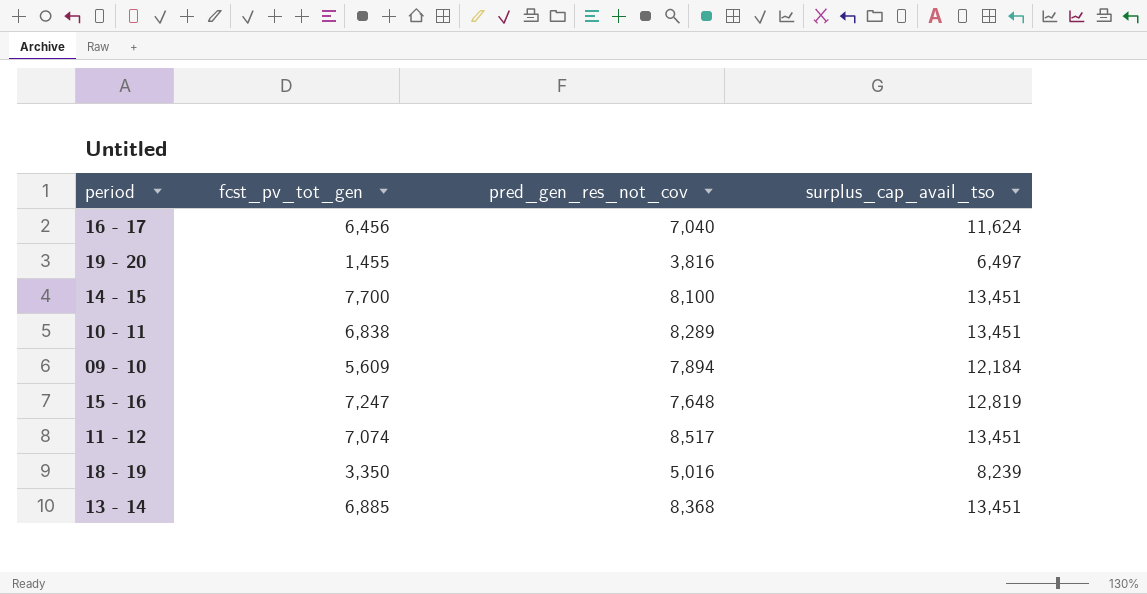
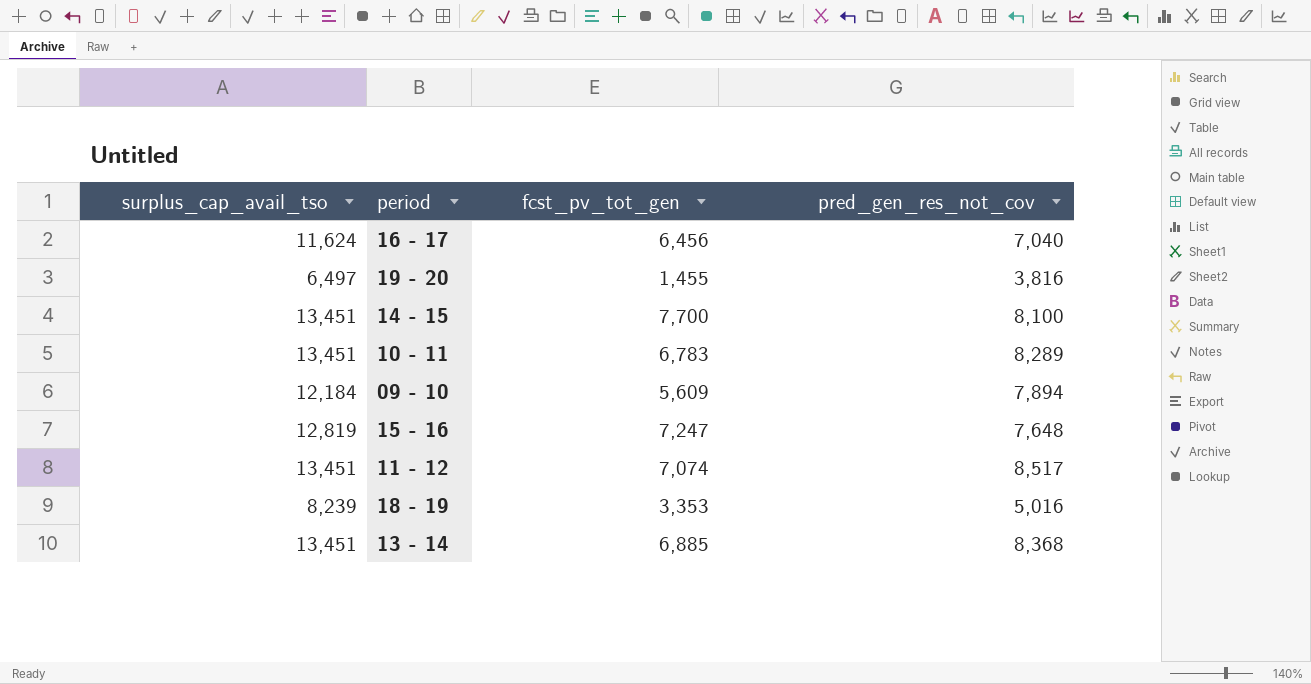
column surplus_cap_avail_tso | position: 4 -> 1
10 - 11 | fcst_pv_tot_gen: 6,838 -> 6,783
18 - 19 | fcst_pv_tot_gen: 3,350 -> 3,353

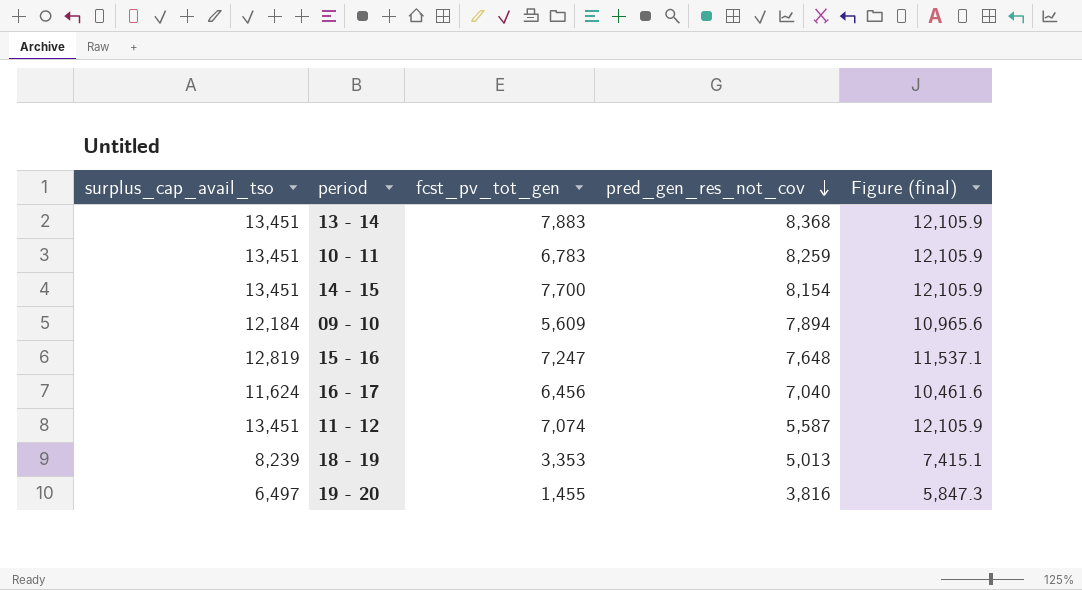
row order: none -> pred_gen_res_not_cov descending
column Figure (final) | formula: none -> [surplus_cap_avail_tso] * 0.9
13 - 14 | fcst_pv_tot_gen: 6,885 -> 7,883
10 - 11 | pred_gen_res_not_cov: 8,289 -> 8,259
14 - 15 | pred_gen_res_not_cov: 8,100 -> 8,154
11 - 12 | pred_gen_res_not_cov: 8,517 -> 5,587
18 - 19 | pred_gen_res_not_cov: 5,016 -> 5,013

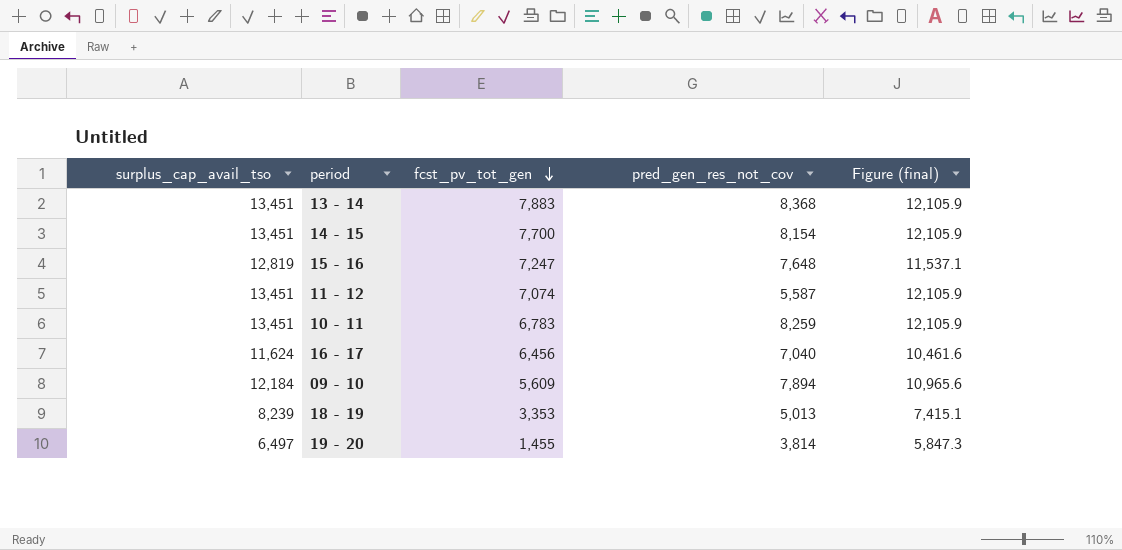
row order: pred_gen_res_not_cov descending -> fcst_pv_tot_gen descending
19 - 20 | pred_gen_res_not_cov: 3,816 -> 3,814

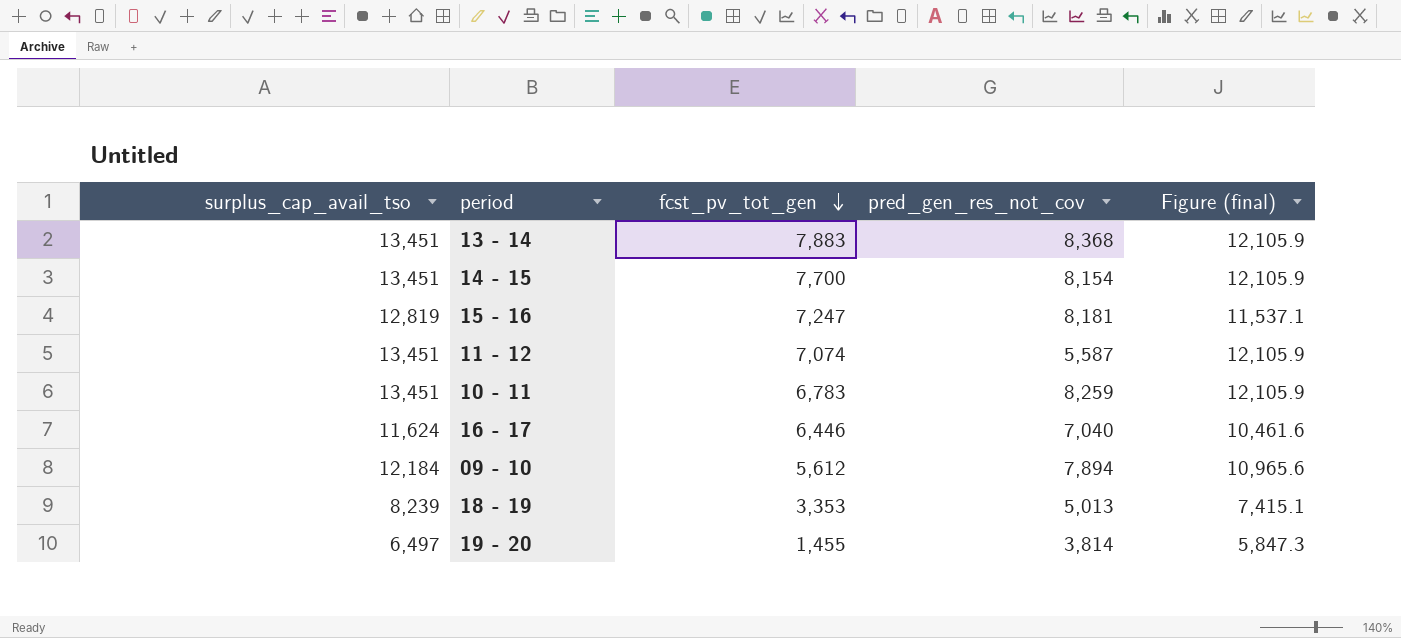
15 - 16 | pred_gen_res_not_cov: 7,648 -> 8,181
16 - 17 | fcst_pv_tot_gen: 6,456 -> 6,446
09 - 10 | fcst_pv_tot_gen: 5,609 -> 5,612

